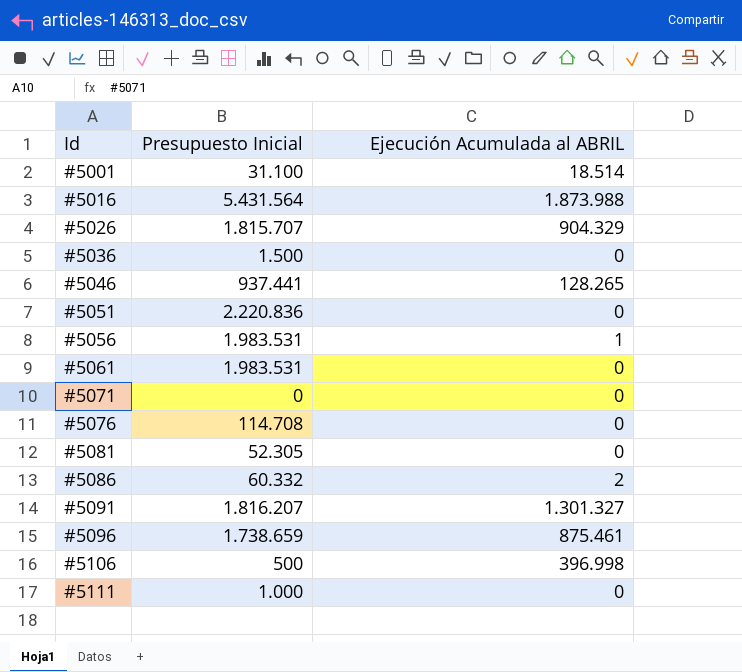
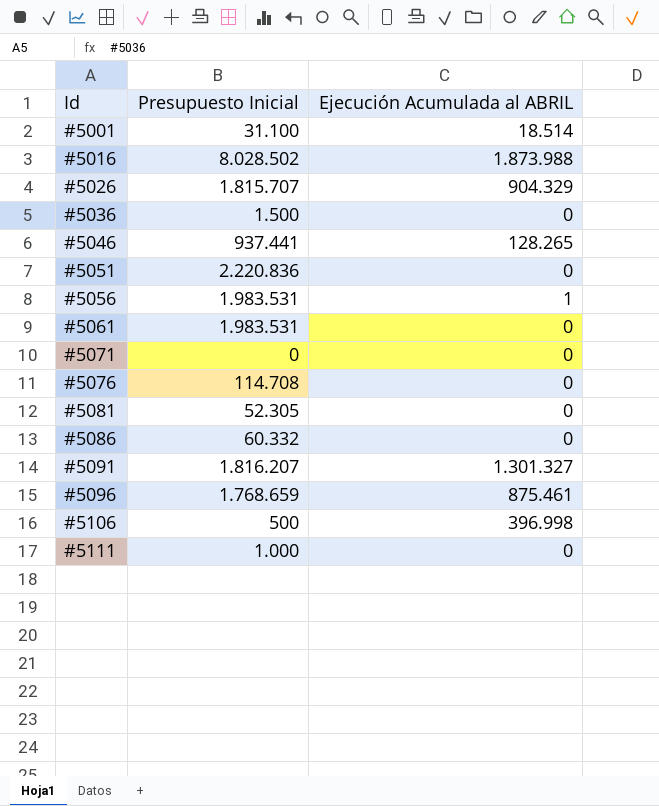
#5016 | Presupuesto Inicial: 5.431.564 -> 8.028.502
#5086 | Ejecución Acumulada al ABRIL: 2 -> 0
#5096 | Presupuesto Inicial: 1.738.659 -> 1.768.659

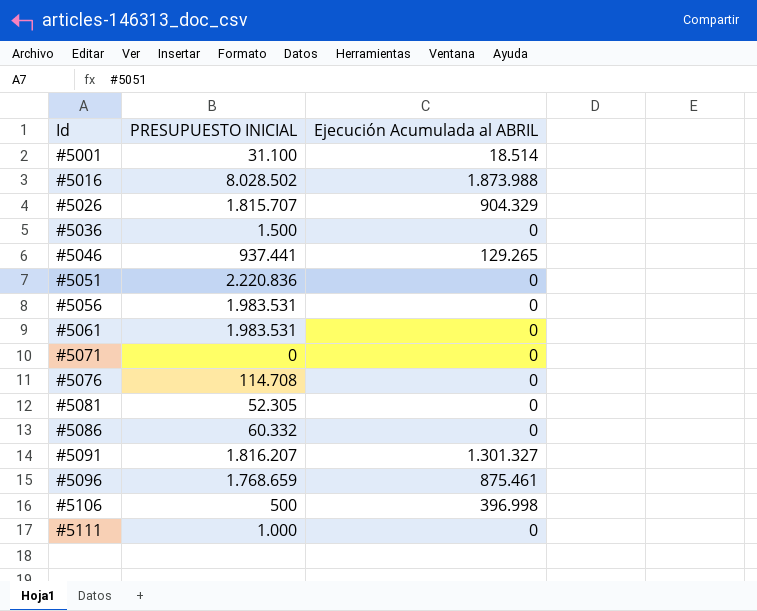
column name: Presupuesto Inicial -> PRESUPUESTO INICIAL
#5046 | Ejecución Acumulada al ABRIL: 128.265 -> 129.265
#5056 | Ejecución Acumulada al ABRIL: 1 -> 0

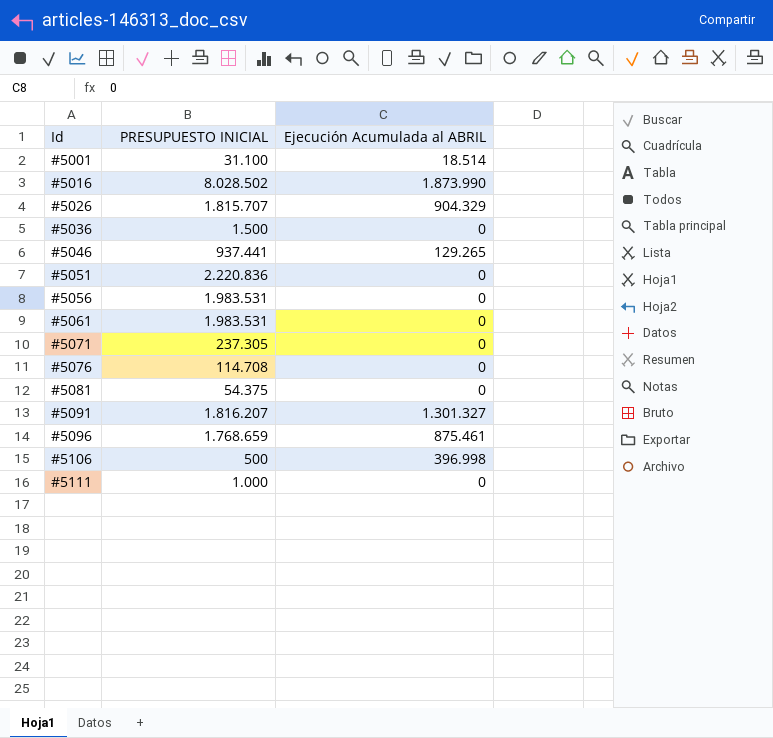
row #5086: 60.332 | 0 -> none
#5016 | Ejecución Acumulada al ABRIL: 1.873.988 -> 1.873.990
#5071 | PRESUPUESTO INICIAL: 0 -> 237.305
#5081 | PRESUPUESTO INICIAL: 52.305 -> 54.375

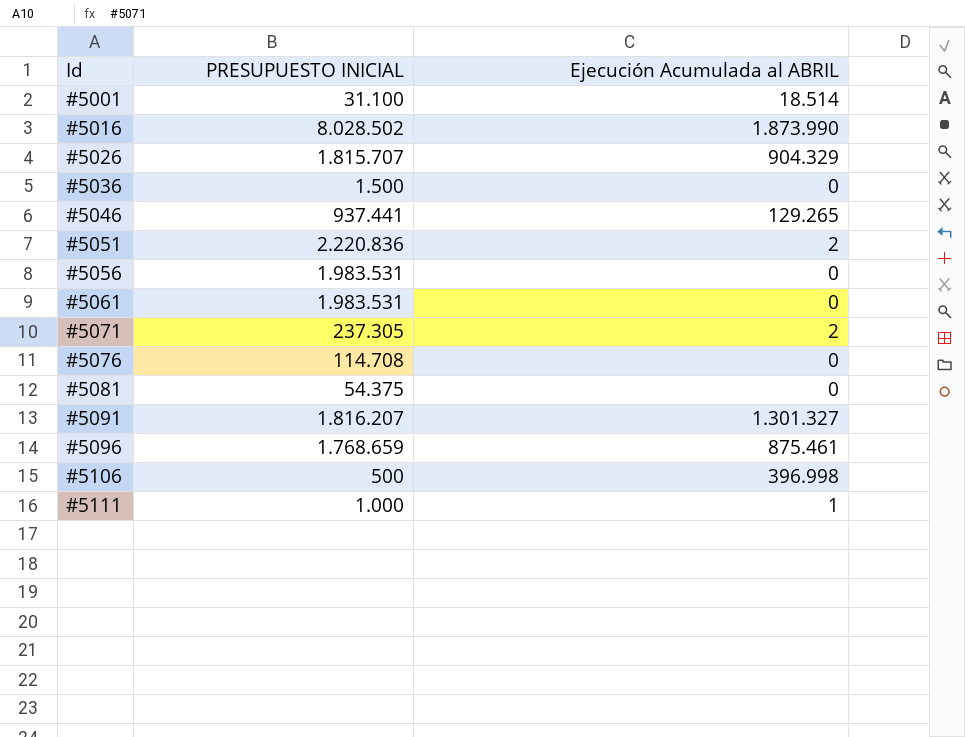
#5051 | Ejecución Acumulada al ABRIL: 0 -> 2
#5071 | Ejecución Acumulada al ABRIL: 0 -> 2
#5111 | Ejecución Acumulada al ABRIL: 0 -> 1

